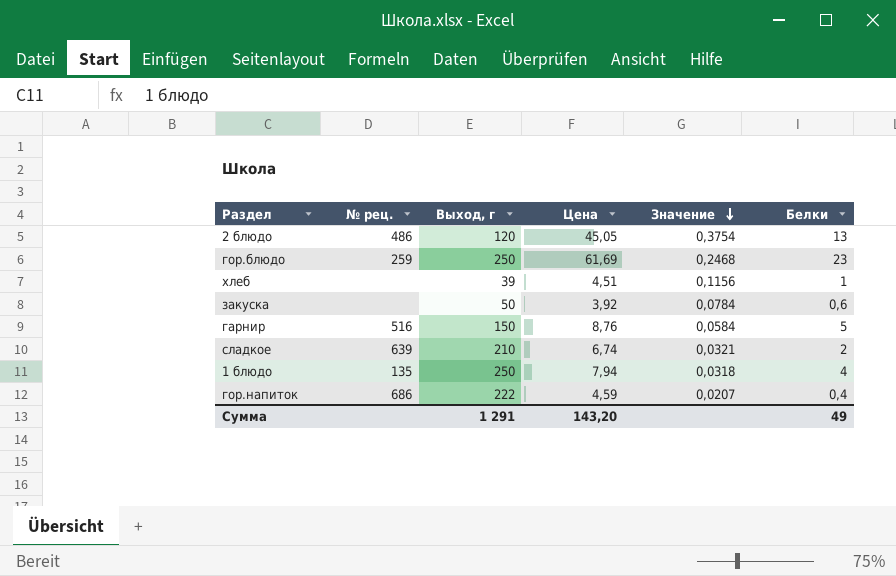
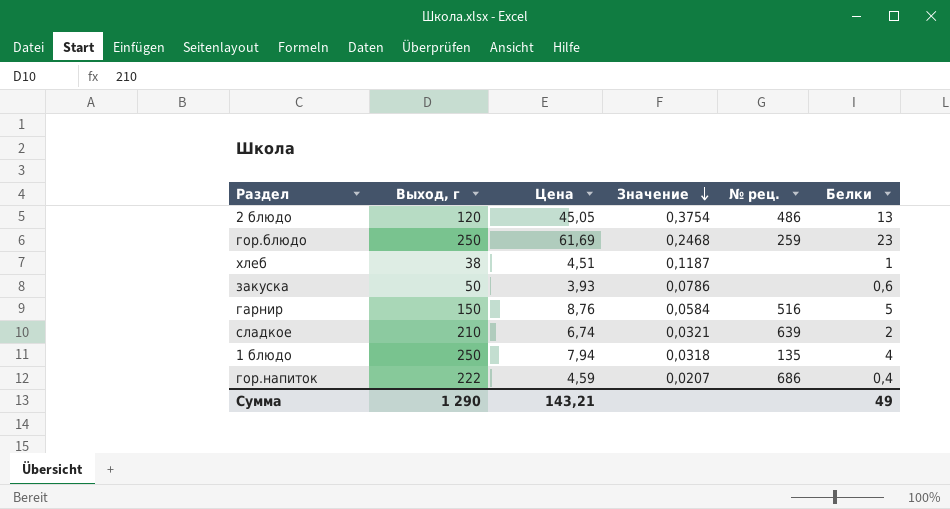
column № рец. | position: 2 -> 5
хлеб | Выход, г: 39 -> 38
хлеб | Значение: 0,1156 -> 0,1187
закуска | Цена: 3,92 -> 3,93
закуска | Значение: 0,0784 -> 0,0786
Сумма | Выход, г: 1 291 -> 1 290
Сумма | Цена: 143,20 -> 143,21

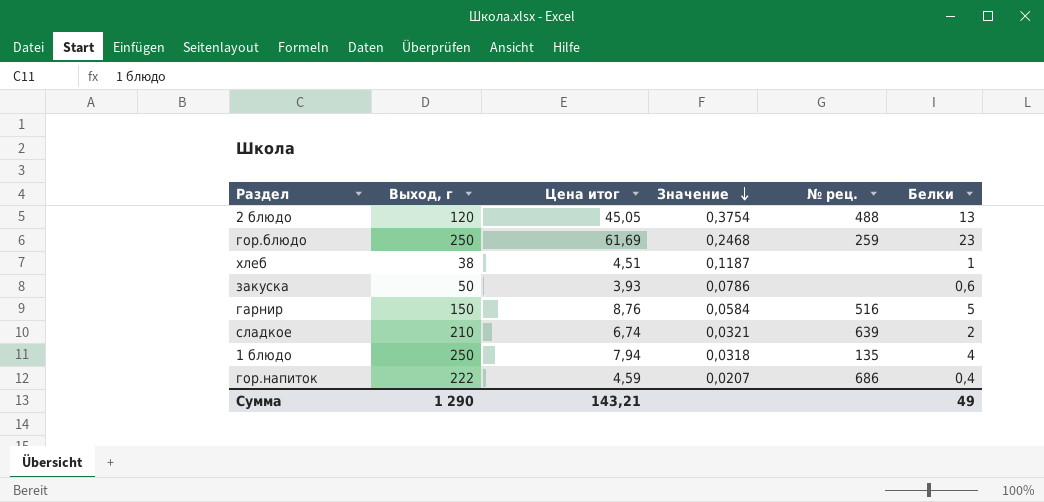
column name: Цена -> Цена итог
2 блюдо | № рец.: 486 -> 488

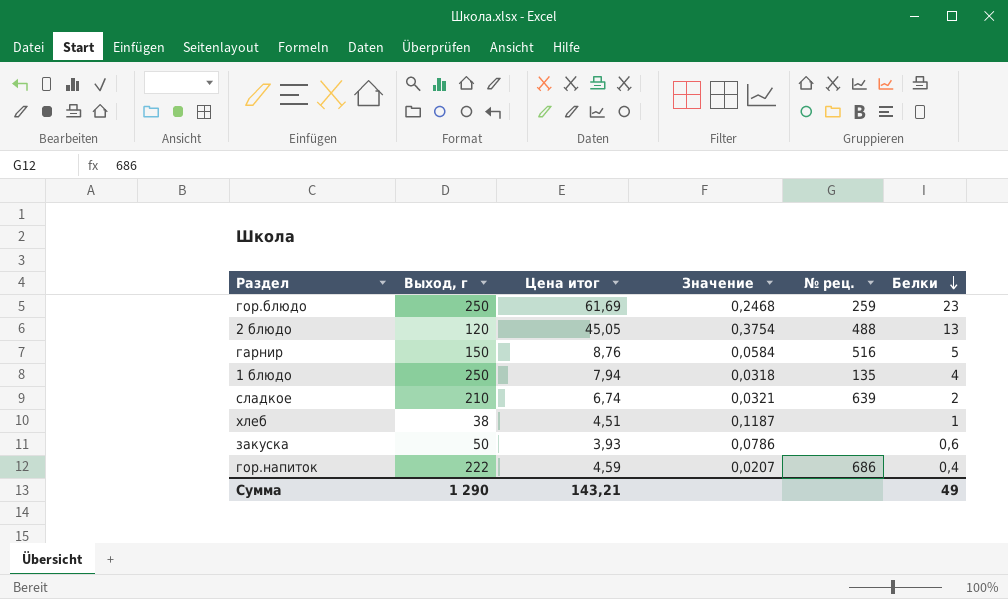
row order: Значение descending -> Белки descending

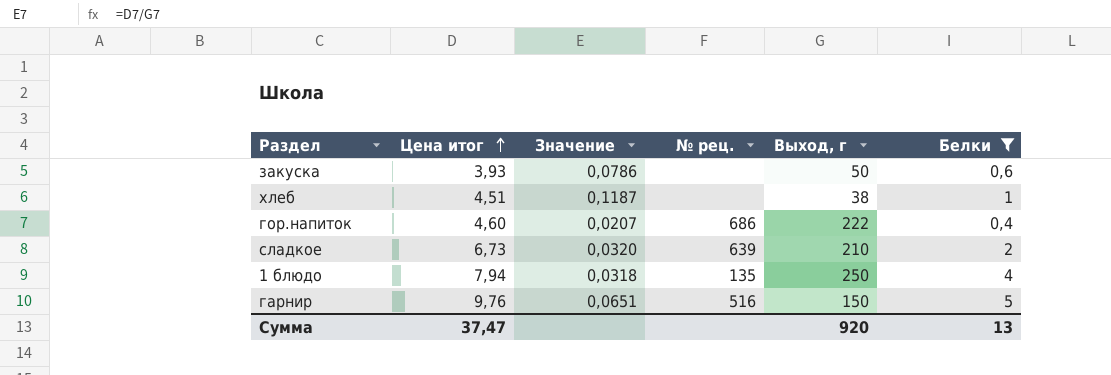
filter: none -> Белки <= 5
row order: Белки descending -> Цена итог ascending
column Выход, г | position: 2 -> 5
гор.напиток | Цена итог: 4,59 -> 4,60
сладкое | Цена итог: 6,74 -> 6,73
сладкое | Значение: 0,0321 -> 0,0320
гарнир | Цена итог: 8,76 -> 9,76
гарнир | Значение: 0,0584 -> 0,0651
Сумма | Цена итог: 143,21 -> 37,47
Сумма | Выход, г: 1 290 -> 920
Сумма | Белки: 49 -> 13

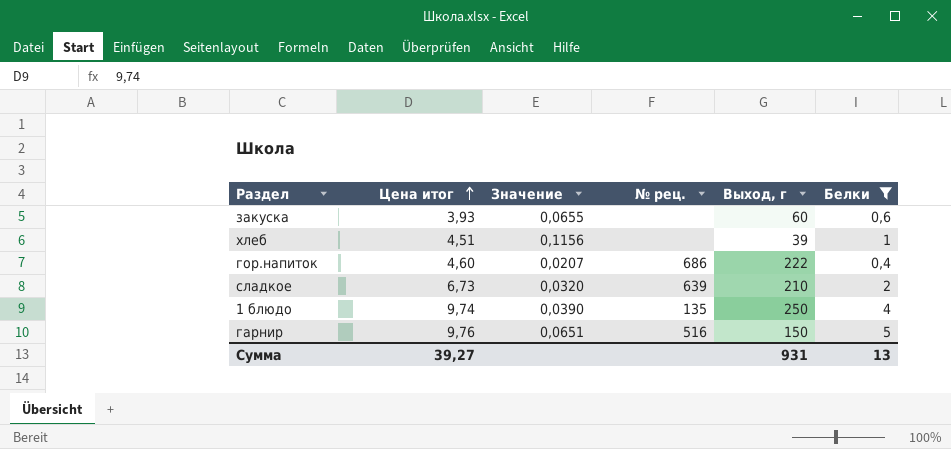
закуска | Значение: 0,0786 -> 0,0655
закуска | Выход, г: 50 -> 60
хлеб | Значение: 0,1187 -> 0,1156
хлеб | Выход, г: 38 -> 39
1 блюдо | Цена итог: 7,94 -> 9,74
1 блюдо | Значение: 0,0318 -> 0,0390
Сумма | Цена итог: 37,47 -> 39,27
Сумма | Выход, г: 920 -> 931

